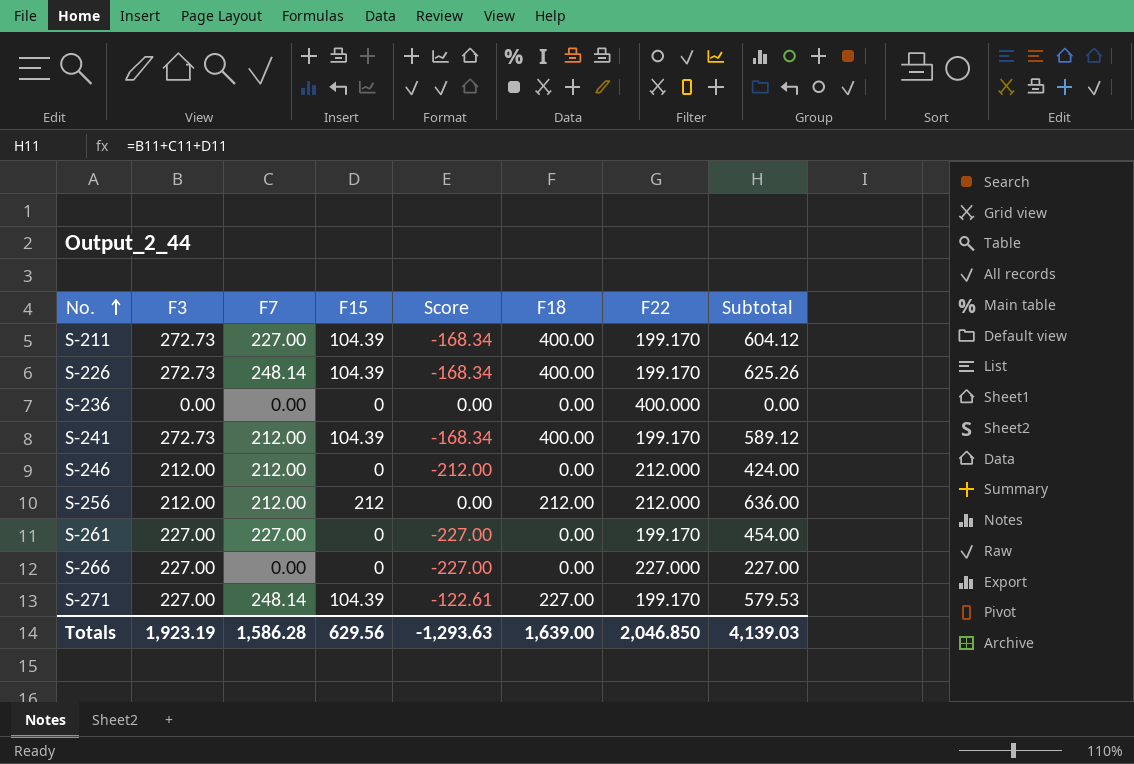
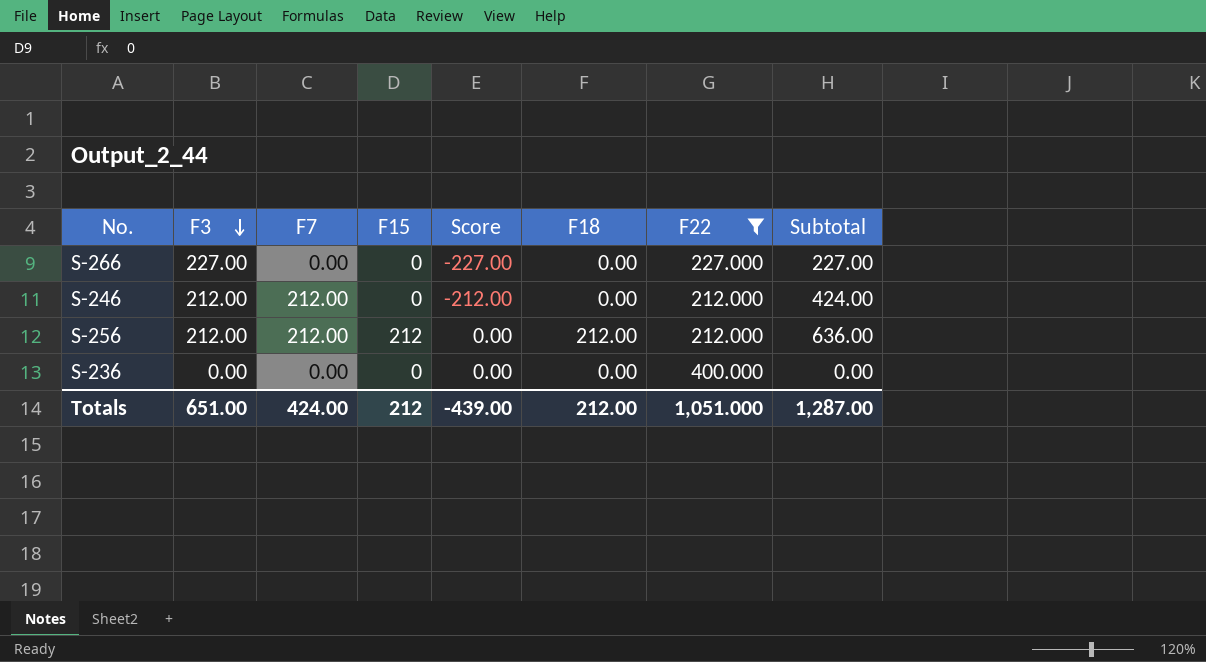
filter: none -> F22 != 199.170
row order: No. ascending -> F3 descending
Totals | F3: 1,923.19 -> 651.00
Totals | F7: 1,586.28 -> 424.00
Totals | F15: 629.56 -> 212
Totals | Score: -1,293.63 -> -439.00
Totals | F18: 1,639.00 -> 212.00
Totals | F22: 2,046.850 -> 1,051.000
Totals | Subtotal: 4,139.03 -> 1,287.00

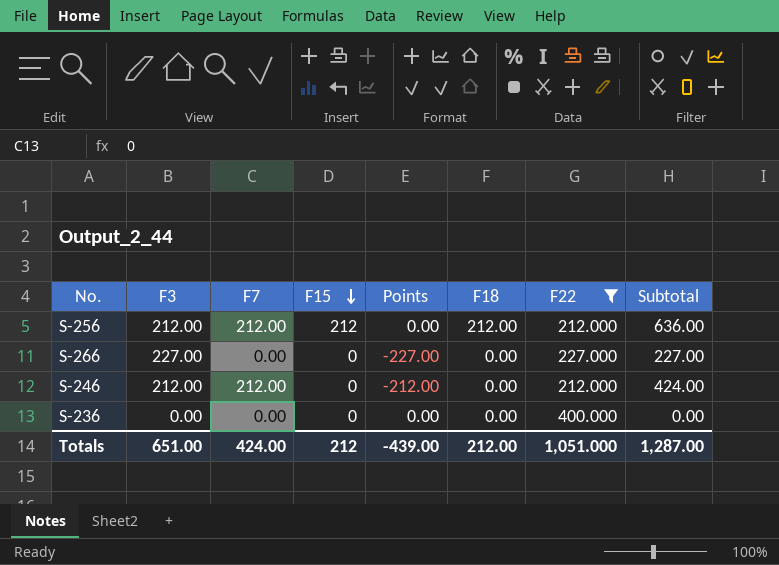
row order: F3 descending -> F15 descending
column name: Score -> Points

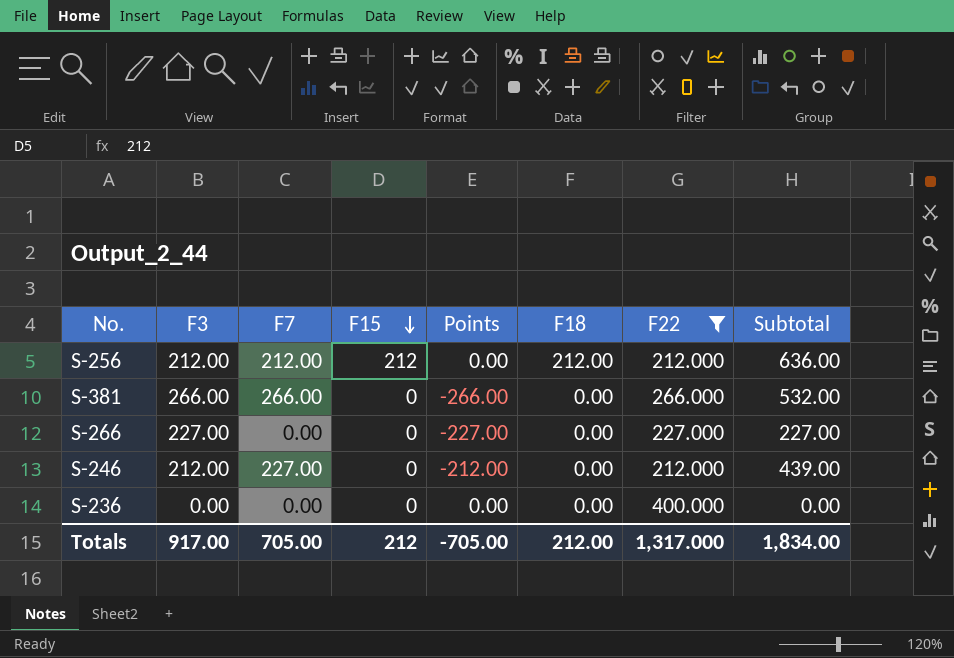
row S-381: none -> 266.00 | 266.00 | 0 | -266.00 | 0.00 | 266.000 | 532.00
S-246 | F7: 212.00 -> 227.00
S-246 | Subtotal: 424.00 -> 439.00
Totals | F3: 651.00 -> 917.00
Totals | F7: 424.00 -> 705.00
Totals | Points: -439.00 -> -705.00
Totals | F22: 1,051.000 -> 1,317.000
Totals | Subtotal: 1,287.00 -> 1,834.00

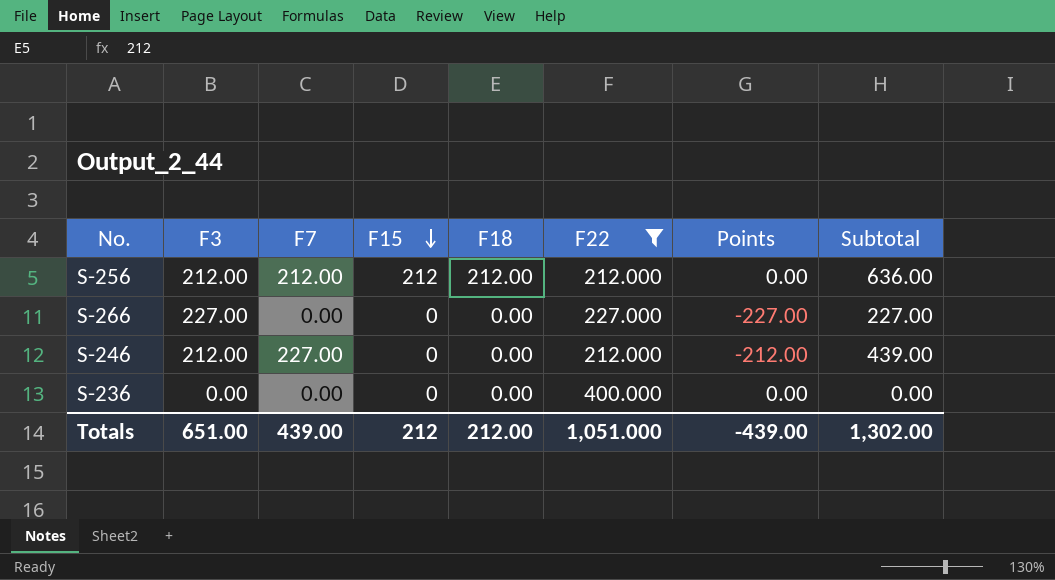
column Points | position: 5 -> 7
row S-381: 266.00 | 266.00 | 0 | -266.00 | 0.00 | 266.000 | 532.00 -> none
Totals | F3: 917.00 -> 651.00
Totals | F7: 705.00 -> 439.00
Totals | F22: 1,317.000 -> 1,051.000
Totals | Points: -705.00 -> -439.00
Totals | Subtotal: 1,834.00 -> 1,302.00

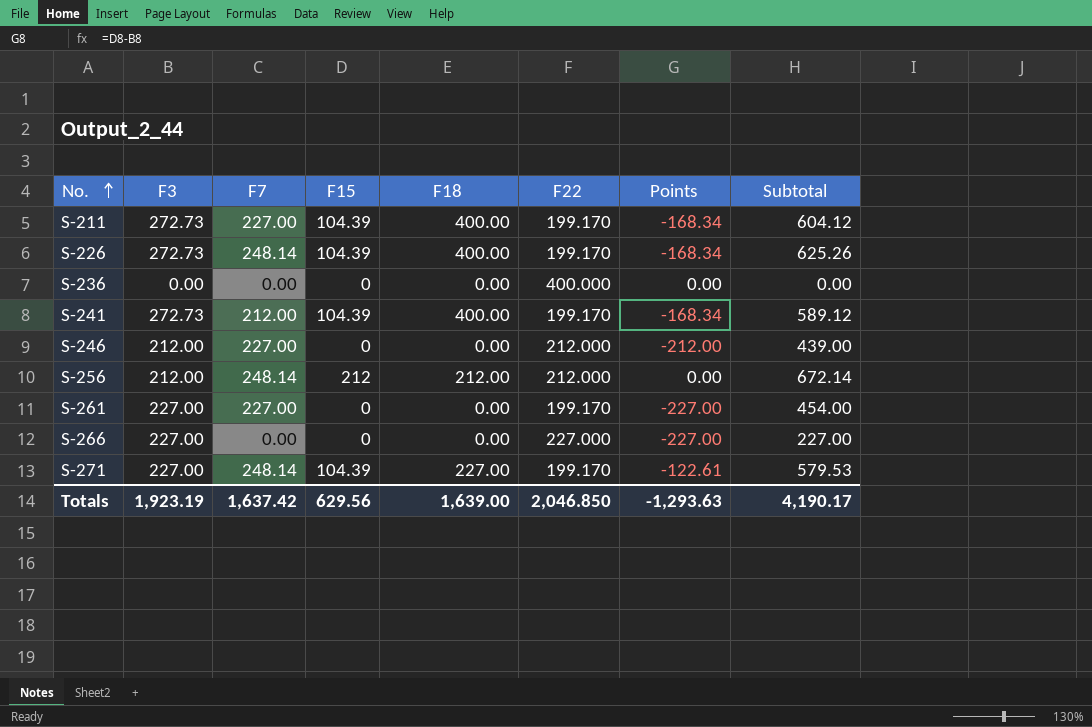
filter: F22 != 199.170 -> none
row order: F15 descending -> No. ascending
S-256 | F7: 212.00 -> 248.14
S-256 | Subtotal: 636.00 -> 672.14
Totals | F3: 651.00 -> 1,923.19
Totals | F7: 439.00 -> 1,637.42
Totals | F15: 212 -> 629.56
Totals | F18: 212.00 -> 1,639.00
Totals | F22: 1,051.000 -> 2,046.850
Totals | Points: -439.00 -> -1,293.63
Totals | Subtotal: 1,302.00 -> 4,190.17

